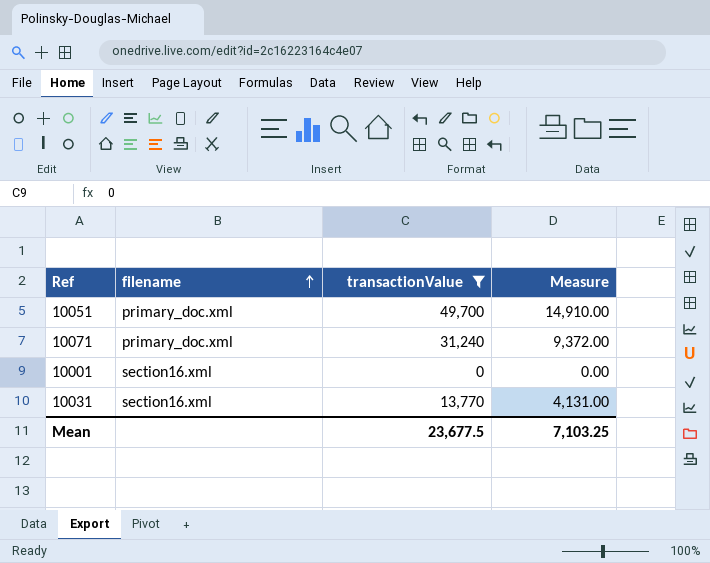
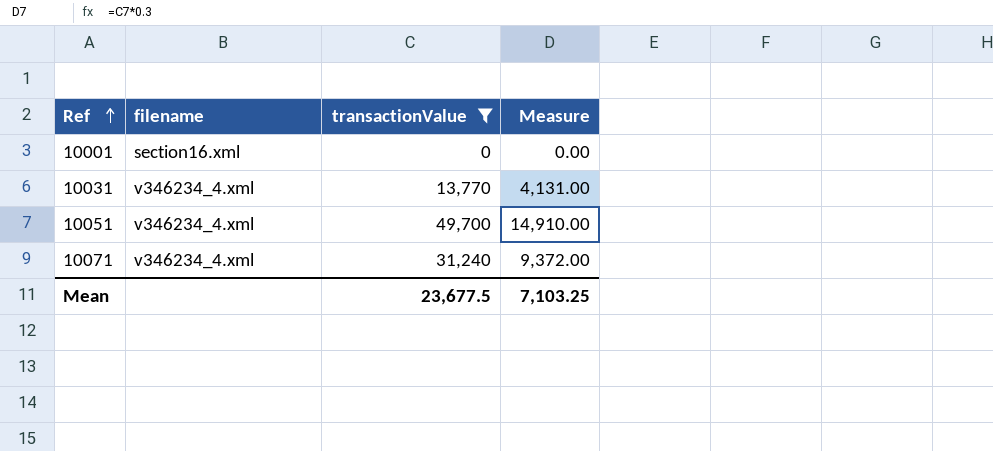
row order: filename ascending -> Ref ascending
10031 | filename: section16.xml -> v346234_4.xml
10051 | filename: primary_doc.xml -> v346234_4.xml
10071 | filename: primary_doc.xml -> v346234_4.xml

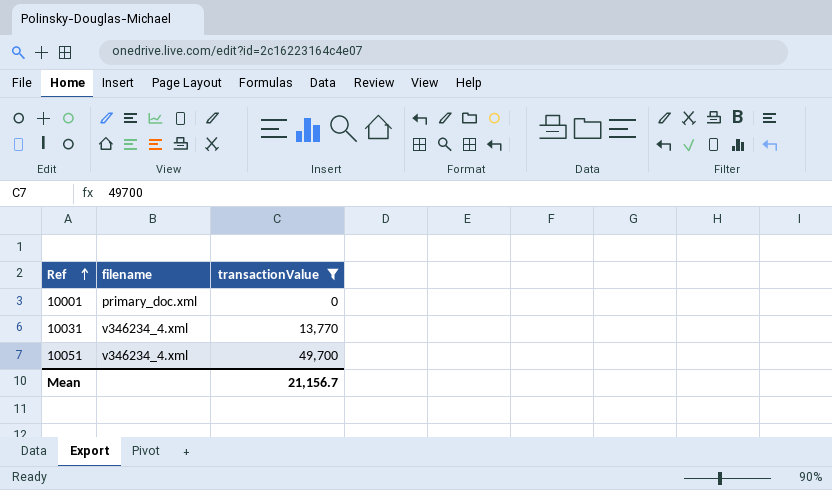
column Measure | formula: [transactionValue] * 0.3 -> none
row 10071: v346234_4.xml | 31,240 | 9,372.00 -> none
10001 | filename: section16.xml -> primary_doc.xml
Mean | transactionValue: 23,677.5 -> 21,156.7

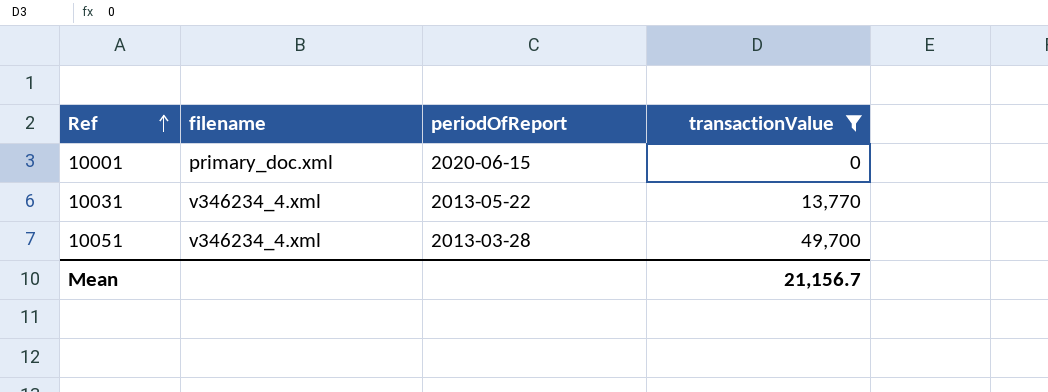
column periodOfReport | position: none -> 3

